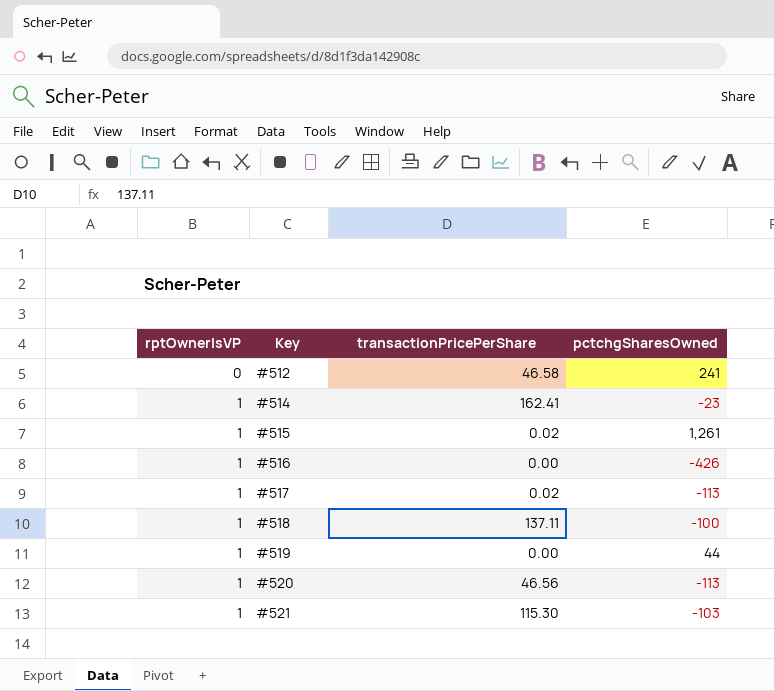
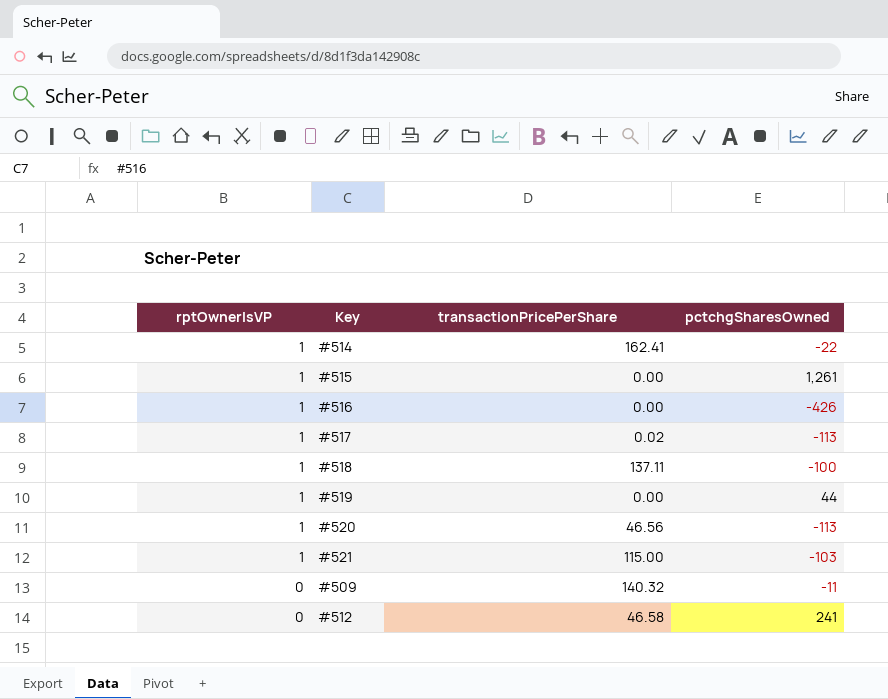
row order: rptOwnerIsVP ascending -> rptOwnerIsVP descending
#514 | pctchgSharesOwned: -23 -> -22
#515 | transactionPricePerShare: 0.02 -> 0.00
#521 | transactionPricePerShare: 115.30 -> 115.00
row #509: none -> 0 | 140.32 | -11

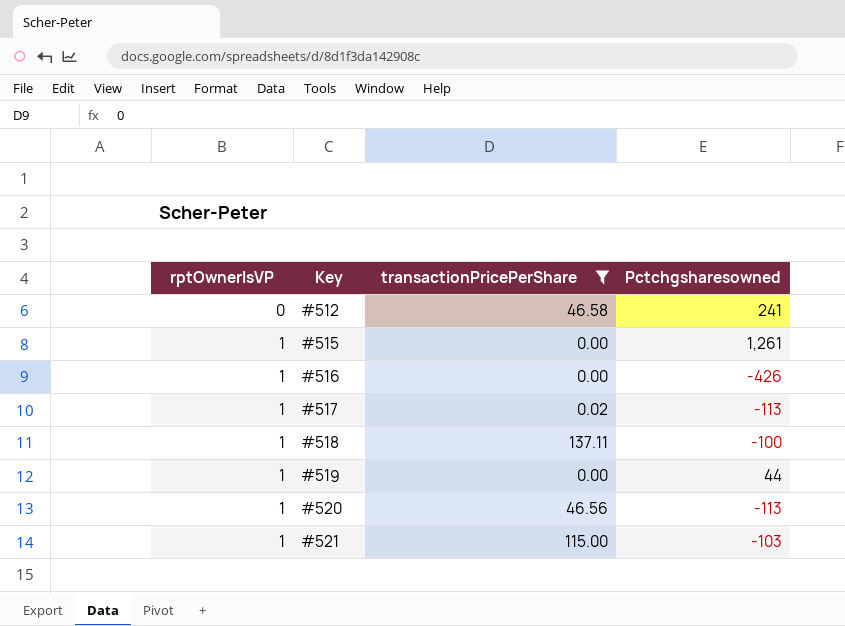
filter: none -> transactionPricePerShare <= 137.11
row order: rptOwnerIsVP descending -> rptOwnerIsVP ascending
column name: pctchgSharesOwned -> Pctchgsharesowned

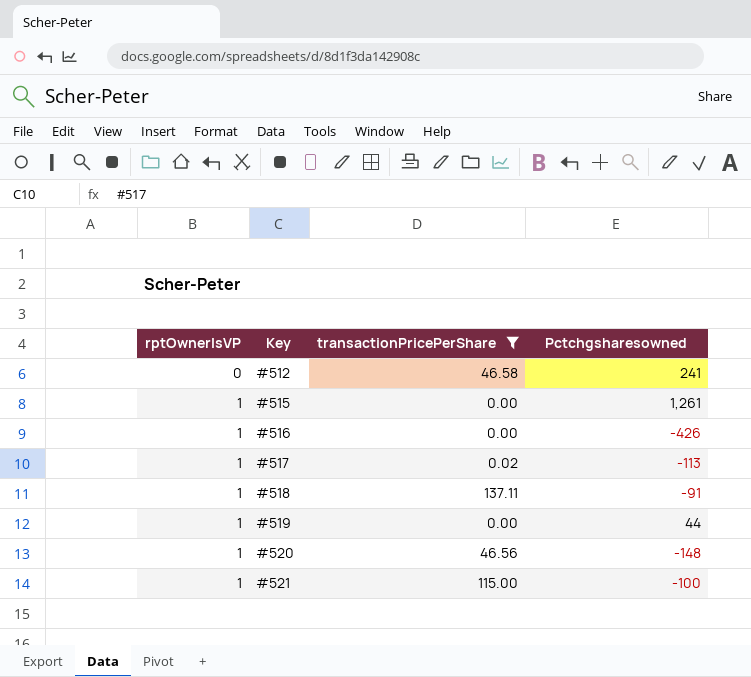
#518 | Pctchgsharesowned: -100 -> -91
#520 | Pctchgsharesowned: -113 -> -148
#521 | Pctchgsharesowned: -103 -> -100

